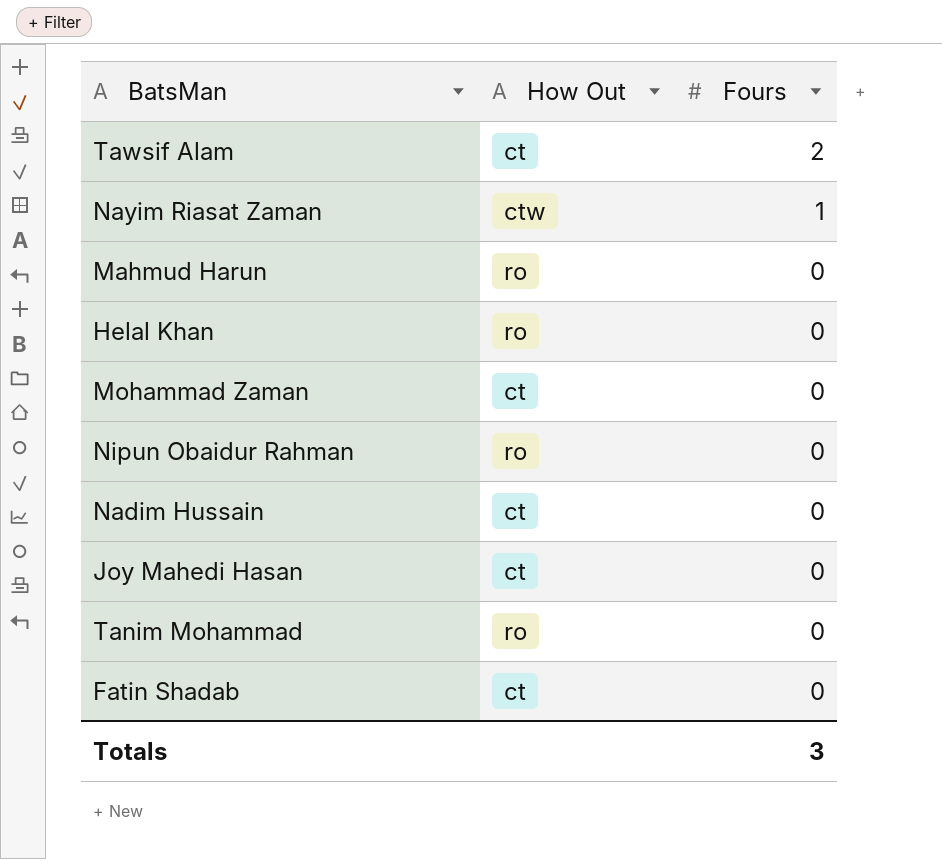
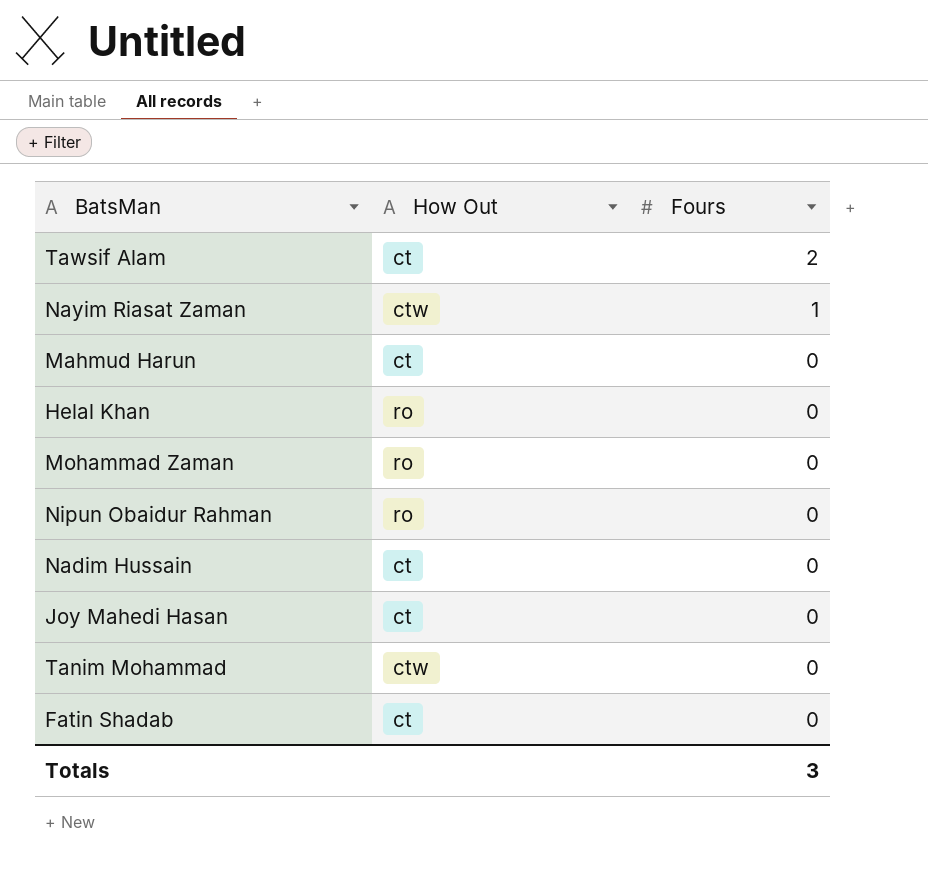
Mahmud Harun | How Out: ro -> ct
Mohammad Zaman | How Out: ct -> ro
Tanim Mohammad | How Out: ro -> ctw

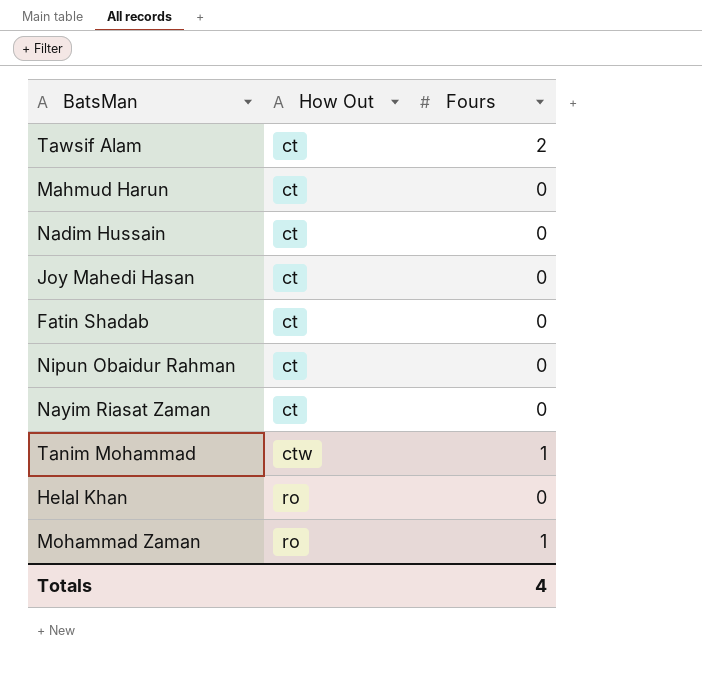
row order: Fours descending -> How Out ascending
Nipun Obaidur Rahman | How Out: ro -> ct
Nayim Riasat Zaman | How Out: ctw -> ct
Nayim Riasat Zaman | Fours: 1 -> 0
Tanim Mohammad | Fours: 0 -> 1
Mohammad Zaman | Fours: 0 -> 1
Totals | Fours: 3 -> 4

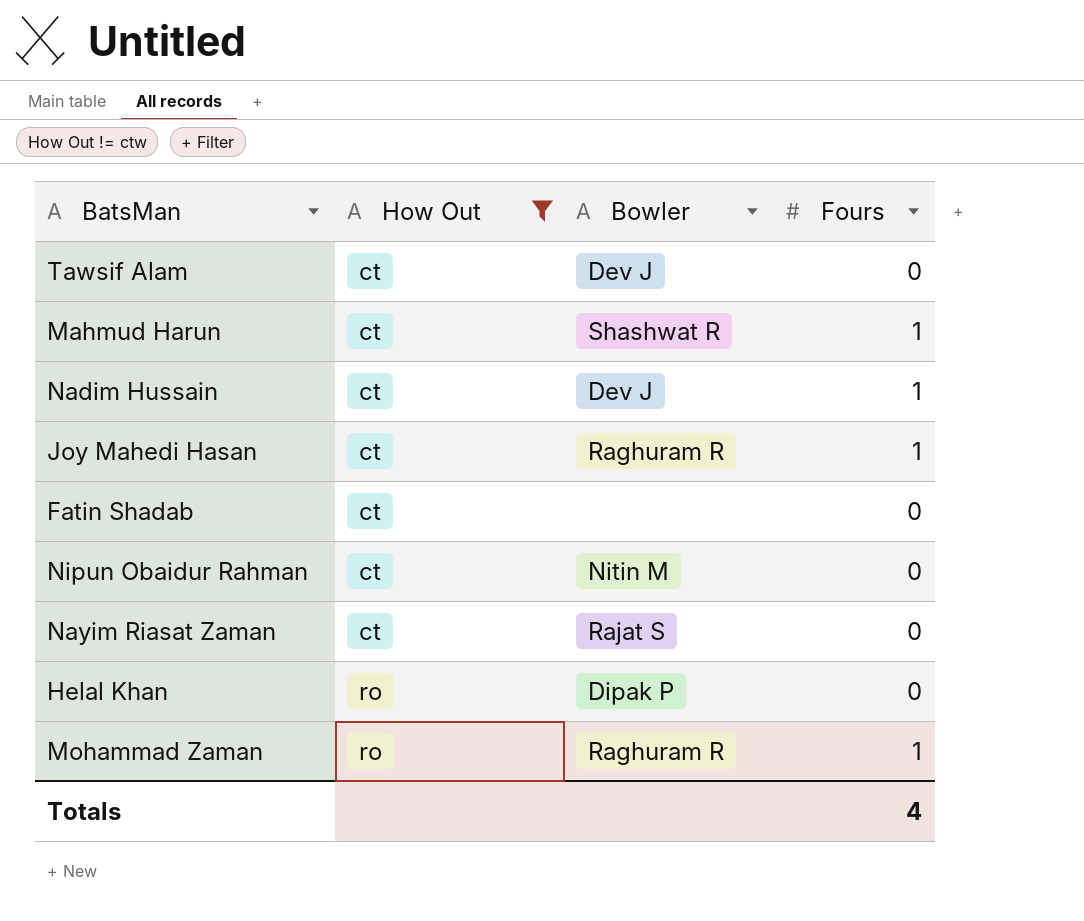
filter: none -> How Out != ctw
column Bowler | position: none -> 3
Tawsif Alam | Fours: 2 -> 0
Mahmud Harun | Fours: 0 -> 1
Nadim Hussain | Fours: 0 -> 1
Joy Mahedi Hasan | Fours: 0 -> 1

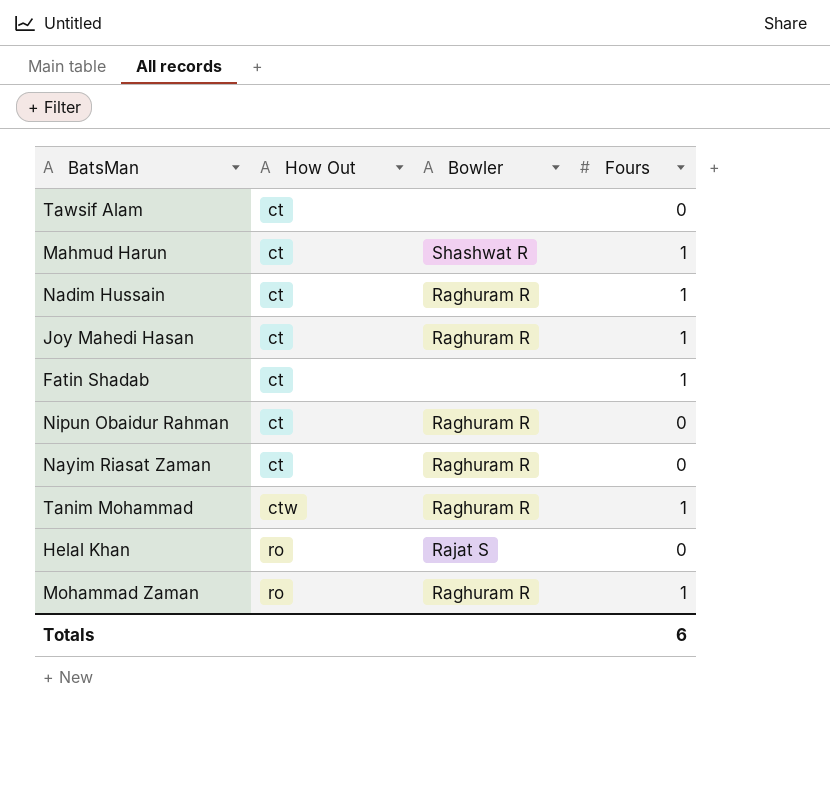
filter: How Out != ctw -> none
Tawsif Alam | Bowler: Dev J -> none
Nadim Hussain | Bowler: Dev J -> Raghuram R
Fatin Shadab | Fours: 0 -> 1
Nipun Obaidur Rahman | Bowler: Nitin M -> Raghuram R
Nayim Riasat Zaman | Bowler: Rajat S -> Raghuram R
Helal Khan | Bowler: Dipak P -> Rajat S
Totals | Fours: 4 -> 6

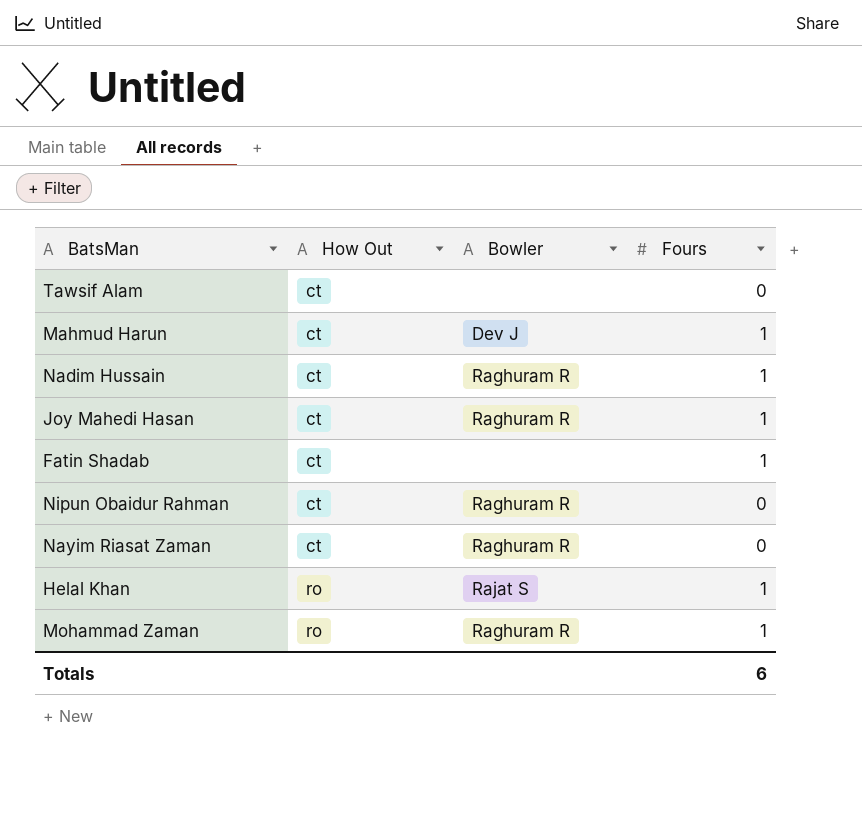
row Tanim Mohammad: ctw | Raghuram R | 1 -> none
Mahmud Harun | Bowler: Shashwat R -> Dev J
Helal Khan | Fours: 0 -> 1

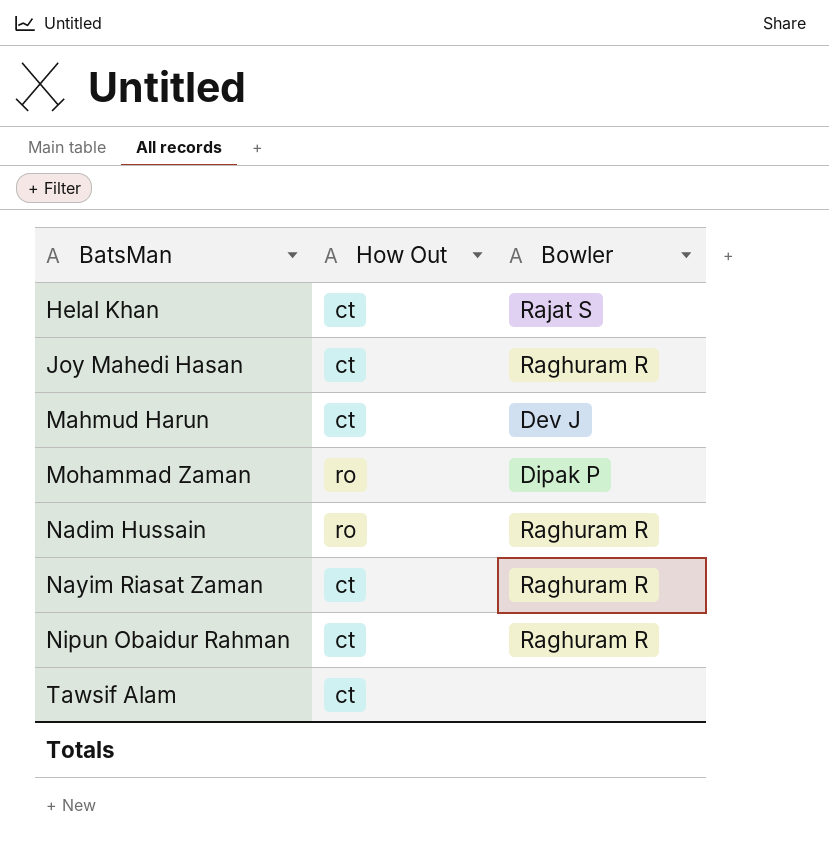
row order: How Out ascending -> BatsMan ascending
column Fours | position: 4 -> none
row Fatin Shadab: ct | none | 1 -> none
Helal Khan | How Out: ro -> ct
Mohammad Zaman | Bowler: Raghuram R -> Dipak P
Nadim Hussain | How Out: ct -> ro

